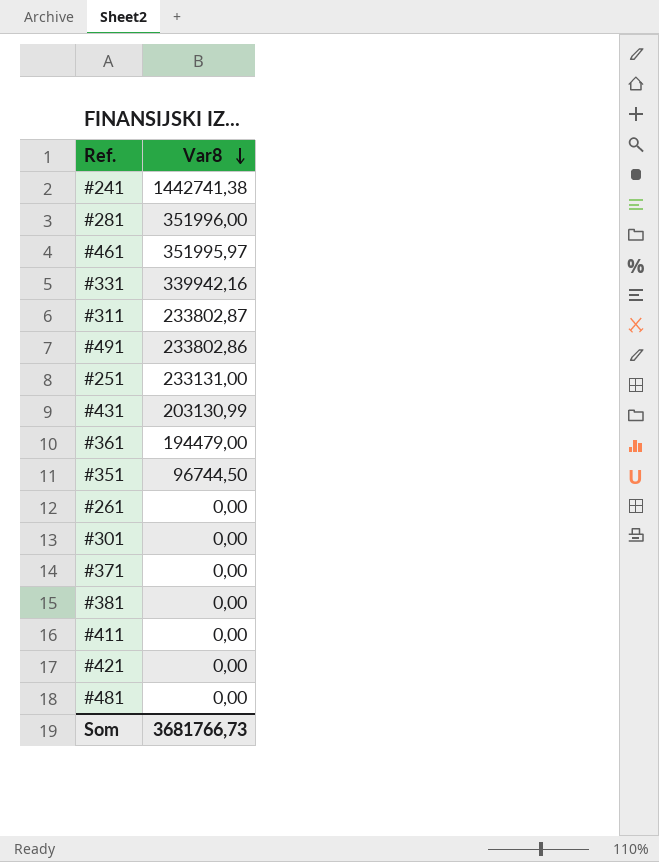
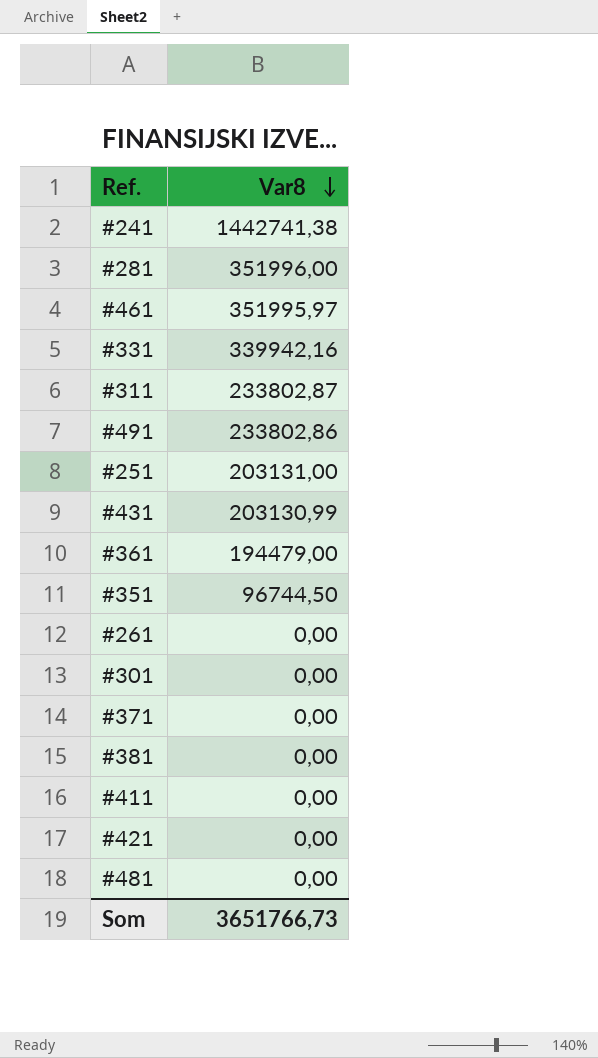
#251 | Var8: 233131,00 -> 203131,00
Som | Var8: 3681766,73 -> 3651766,73

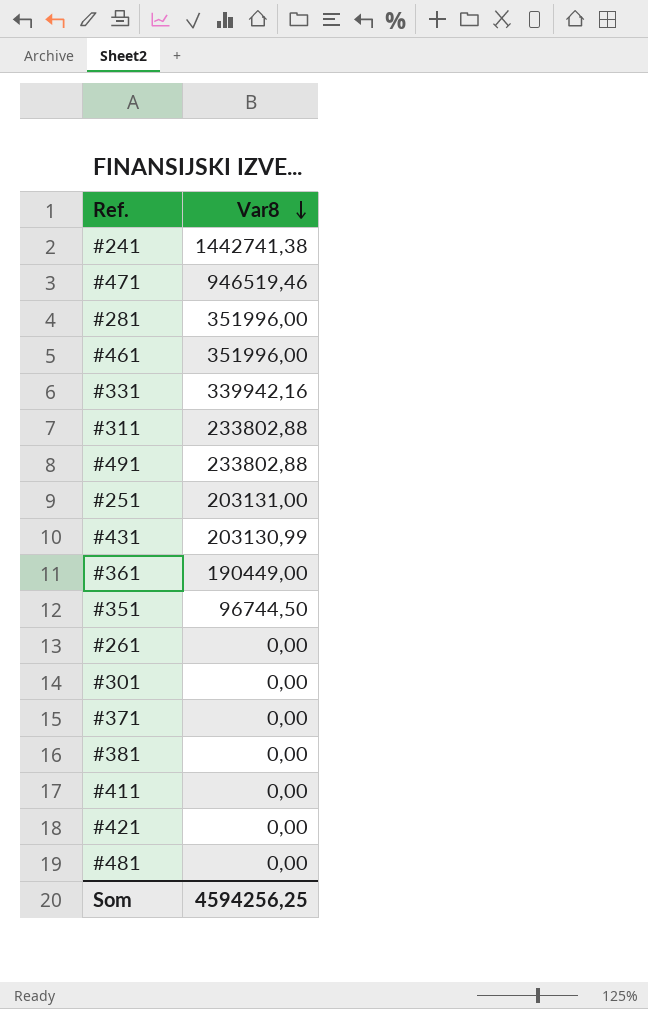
row #471: none -> 946519,46
#461 | Var8: 351995,97 -> 351996,00
#311 | Var8: 233802,87 -> 233802,88
#491 | Var8: 233802,86 -> 233802,88
#361 | Var8: 194479,00 -> 190449,00
Som | Var8: 3651766,73 -> 4594256,25

